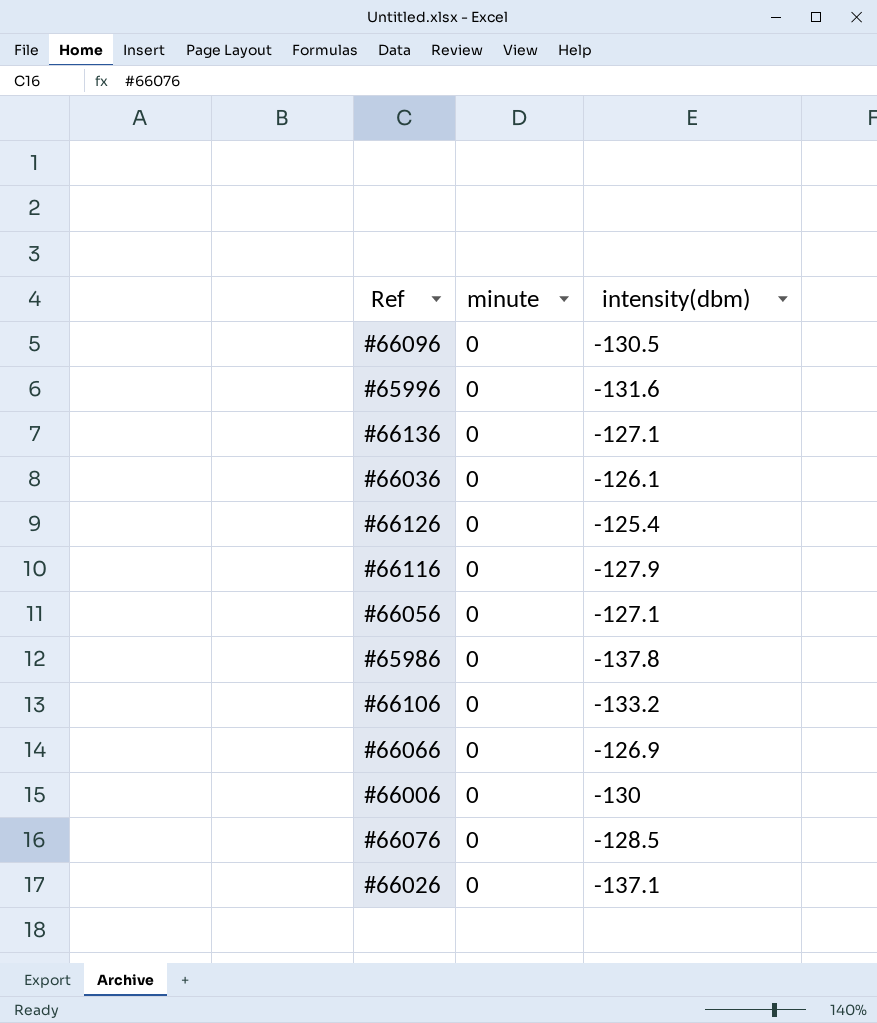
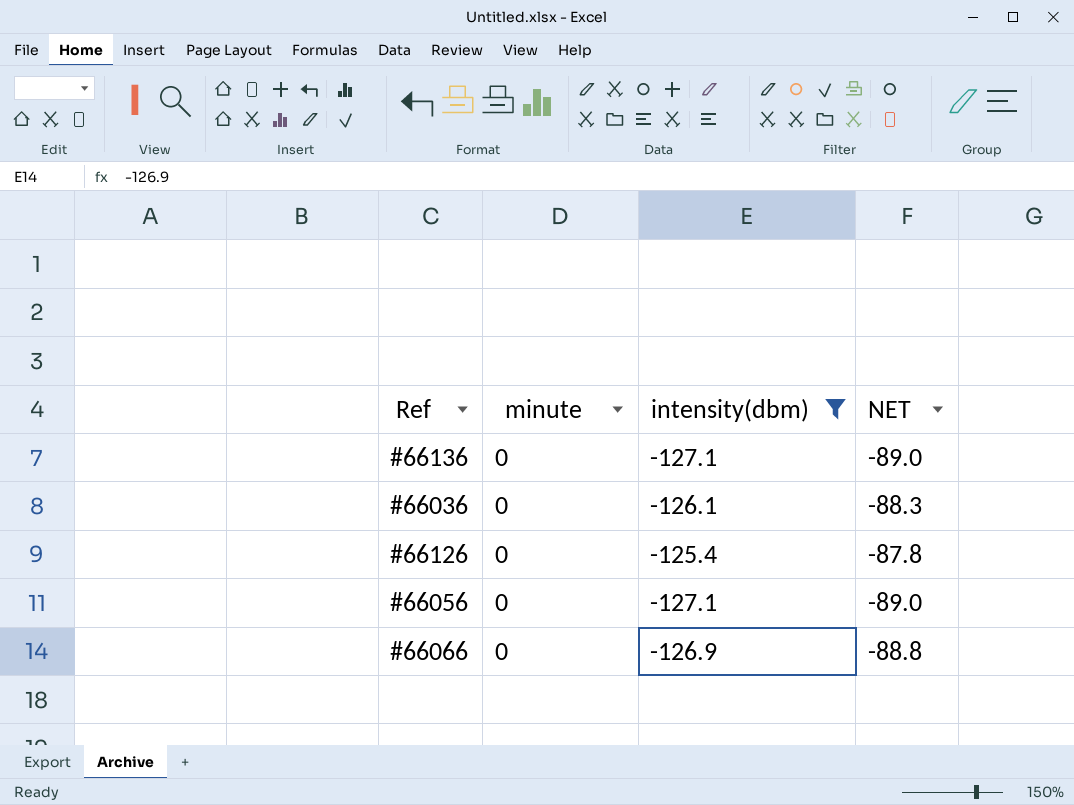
filter: none -> intensity(dbm) >= -127.1
column NET | formula: none -> [intensity(dbm)] * 0.7

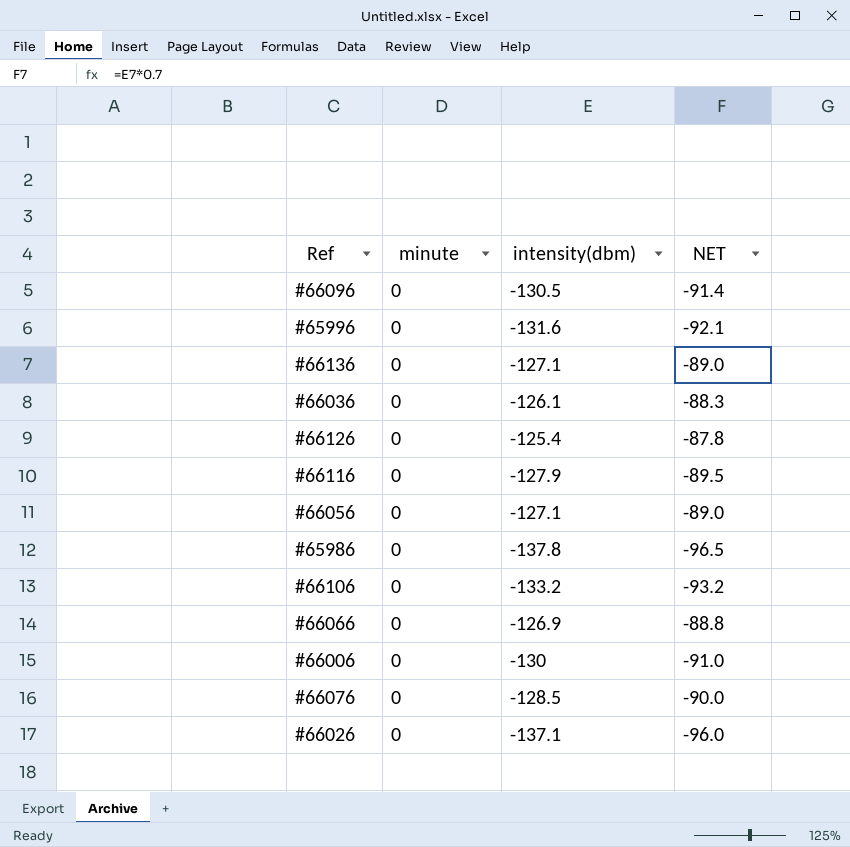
filter: intensity(dbm) >= -127.1 -> none

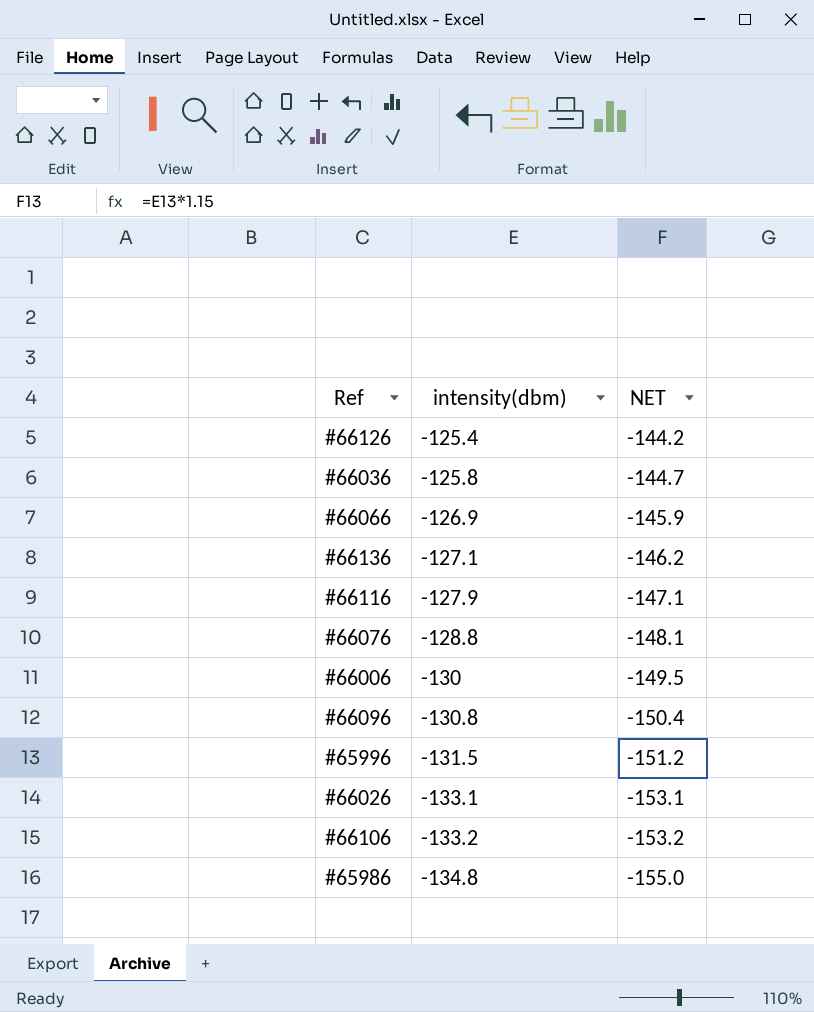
row order: none -> intensity(dbm) descending
column minute | position: 2 -> none
column NET | formula: [intensity(dbm)] * 0.7 -> [intensity(dbm)] * 1.15
row #66056: 0 | -127.1 | -89.0 -> none
#66036 | intensity(dbm): -126.1 -> -125.8
#66076 | intensity(dbm): -128.5 -> -128.8
#66096 | intensity(dbm): -130.5 -> -130.8
#65996 | intensity(dbm): -131.6 -> -131.5
#66026 | intensity(dbm): -137.1 -> -133.1
#65986 | intensity(dbm): -137.8 -> -134.8

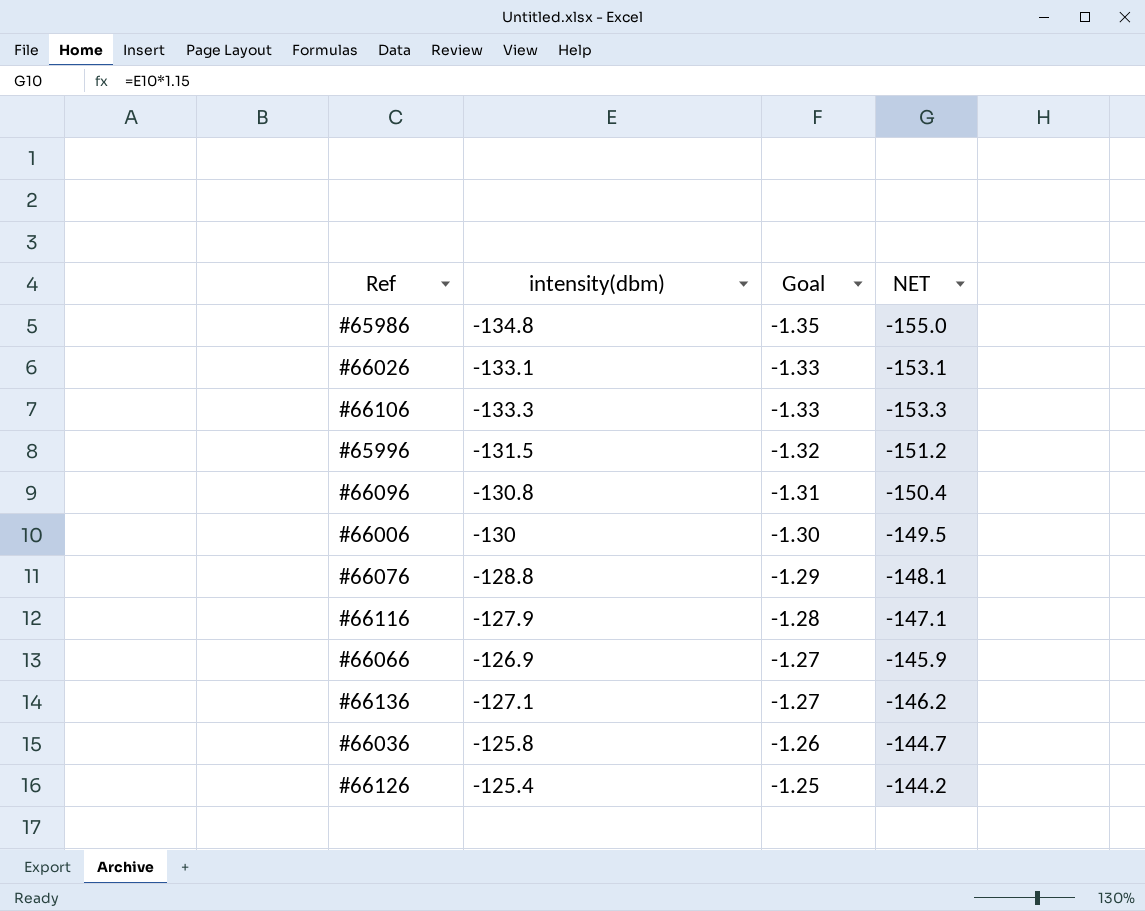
row order: intensity(dbm) descending -> Goal ascending
column Goal | formula: none -> [intensity(dbm)] * 0.01
#66106 | intensity(dbm): -133.2 -> -133.3
#66106 | NET: -153.2 -> -153.3

